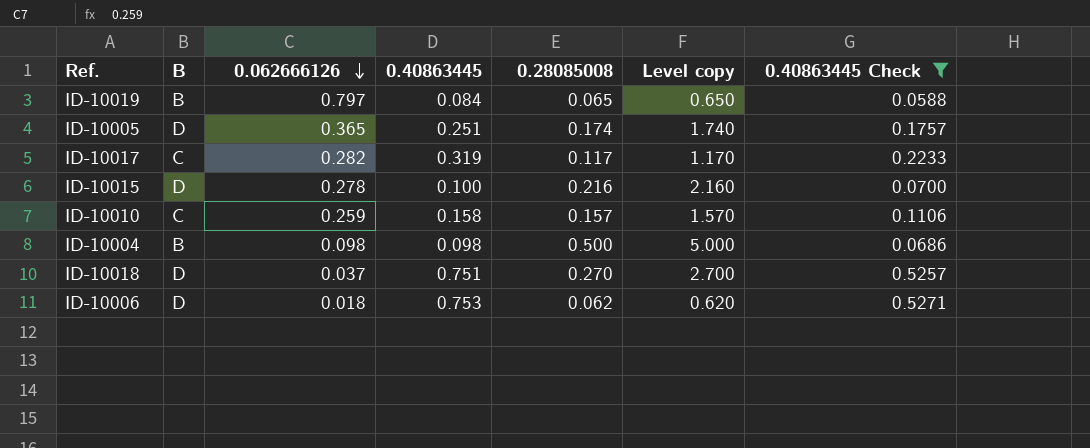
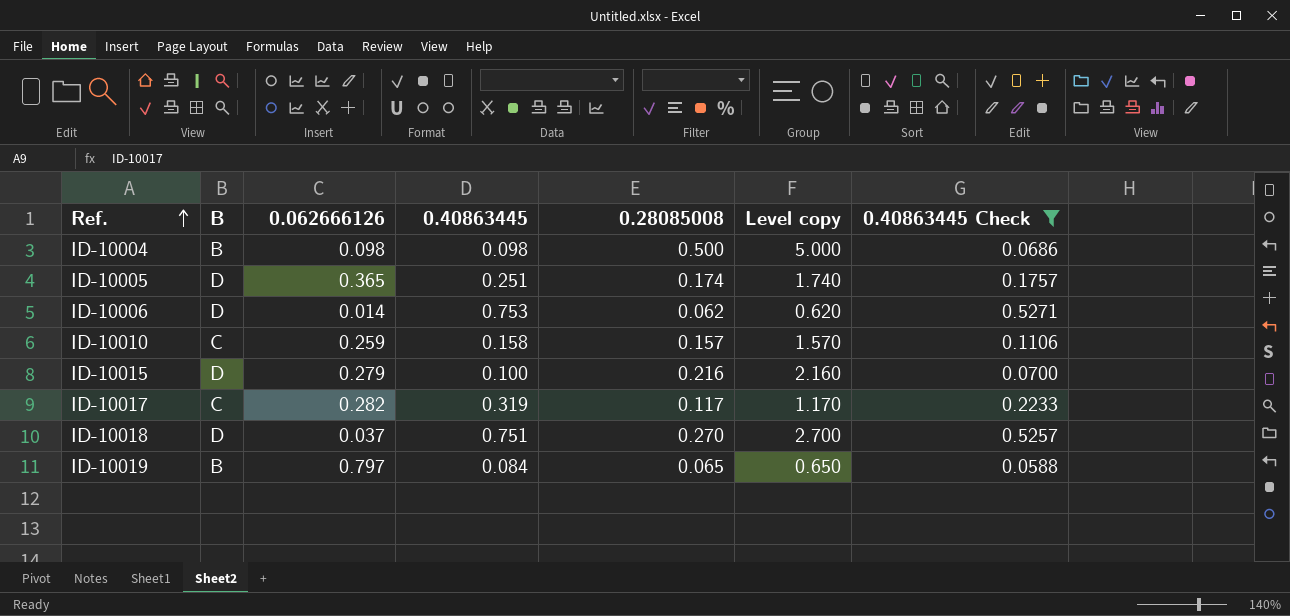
row order: 0.062666126 descending -> Ref. ascending
ID-10006 | 0.062666126: 0.018 -> 0.014
ID-10015 | 0.062666126: 0.278 -> 0.279

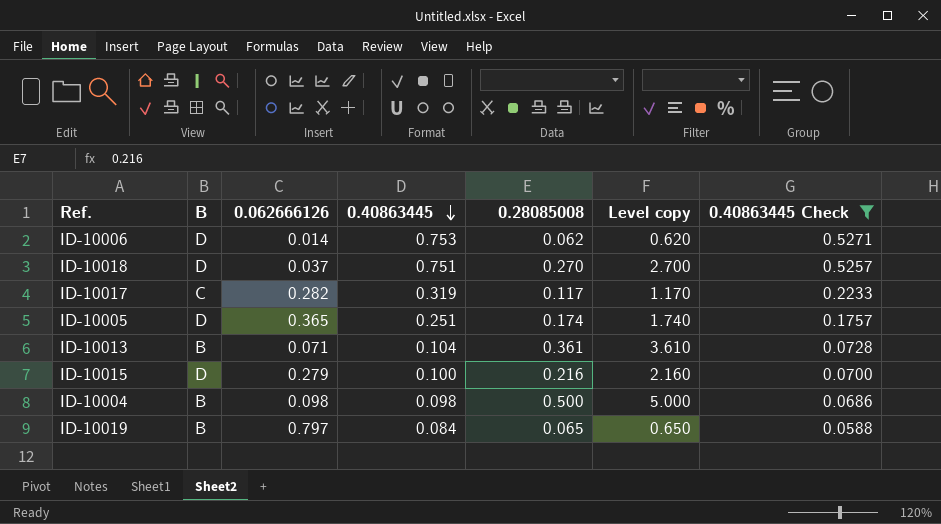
row order: Ref. ascending -> 0.40863445 descending
row ID-10010: C | 0.259 | 0.158 | 0.157 | 1.570 | 0.1106 -> none
row ID-10013: none -> B | 0.071 | 0.104 | 0.361 | 3.610 | 0.0728

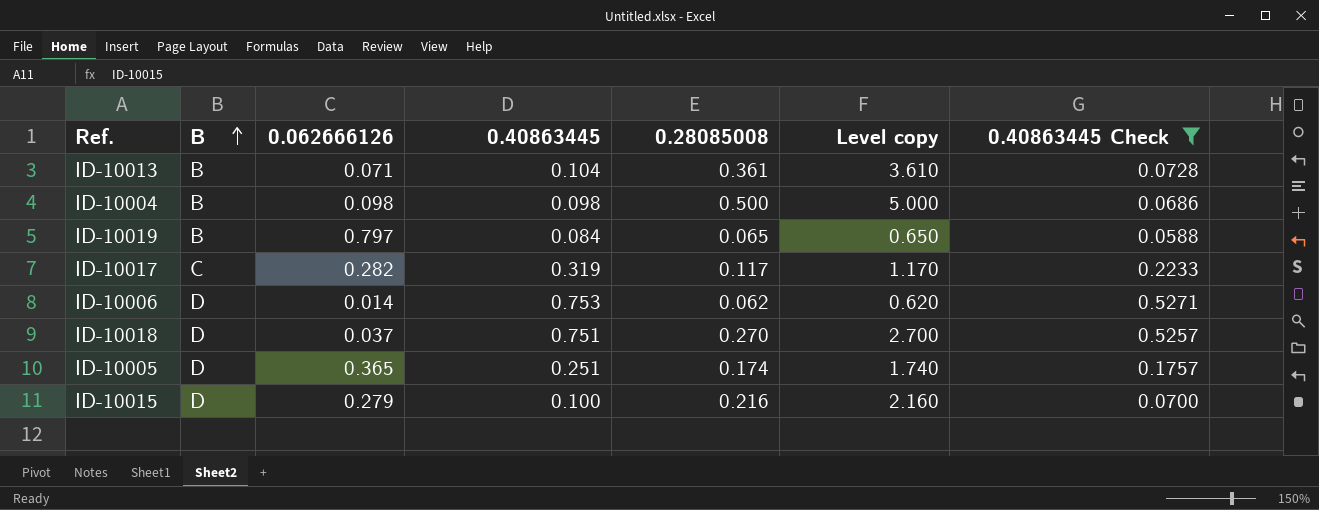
row order: 0.40863445 descending -> B ascending

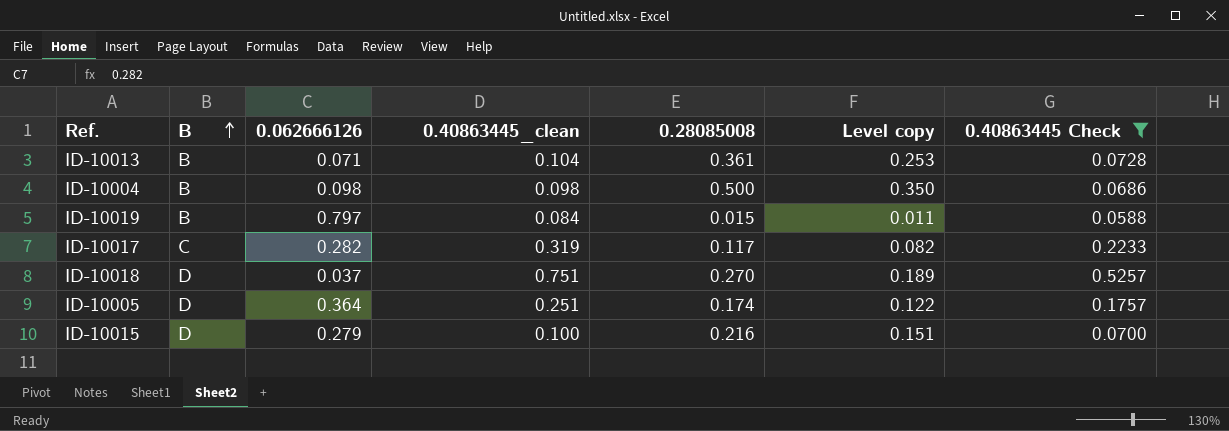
column name: 0.40863445 -> 0.40863445_clean
column Level copy | formula: [0.28085008] * 10 -> [0.28085008] * 0.7
row ID-10006: D | 0.014 | 0.753 | 0.062 | 0.620 | 0.5271 -> none
ID-10019 | 0.28085008: 0.065 -> 0.015
ID-10005 | 0.062666126: 0.365 -> 0.364

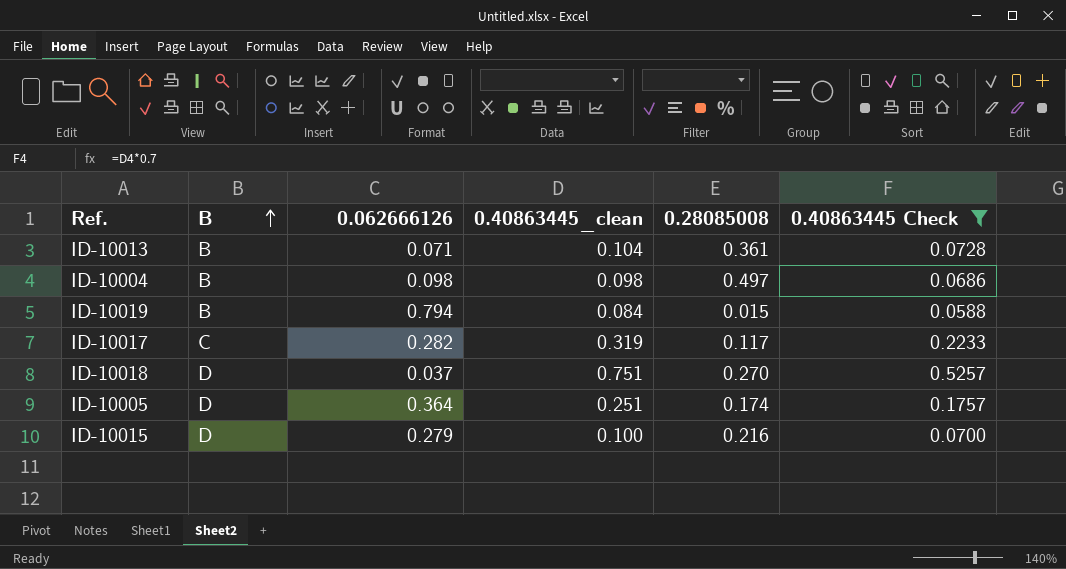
column Level copy | formula: [0.28085008] * 0.7 -> none
ID-10004 | 0.28085008: 0.500 -> 0.497
ID-10019 | 0.062666126: 0.797 -> 0.794

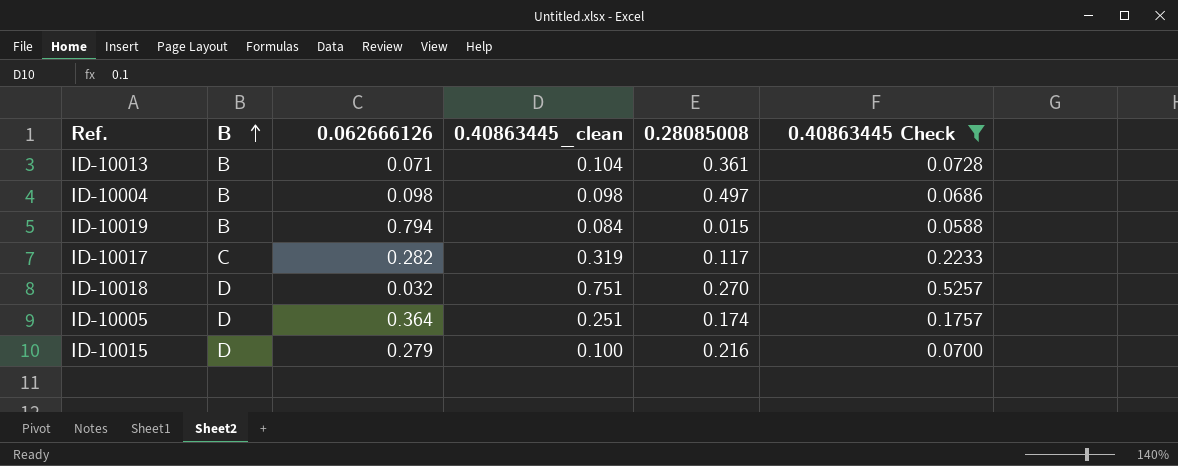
ID-10018 | 0.062666126: 0.037 -> 0.032

